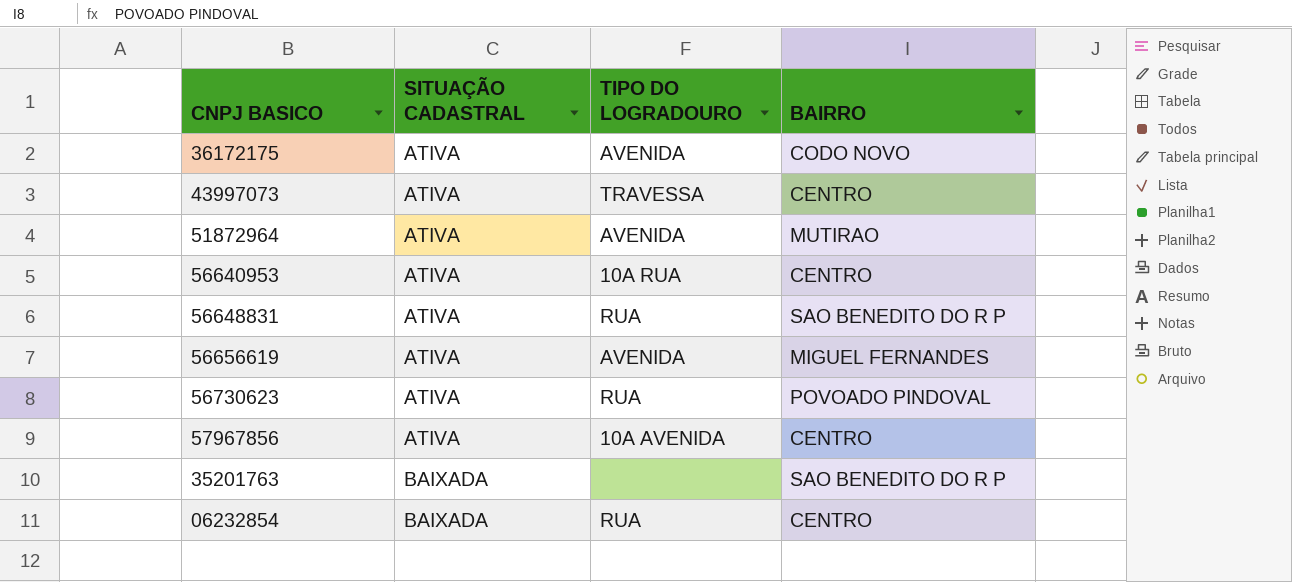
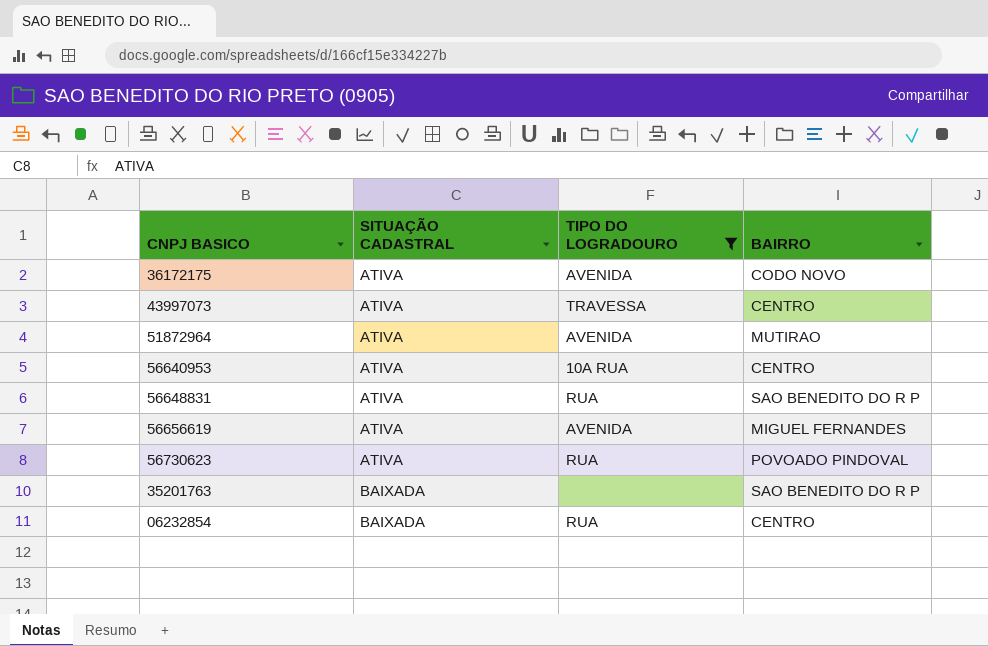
filter: none -> TIPO DO LOGRADOURO != 10A AVENIDA

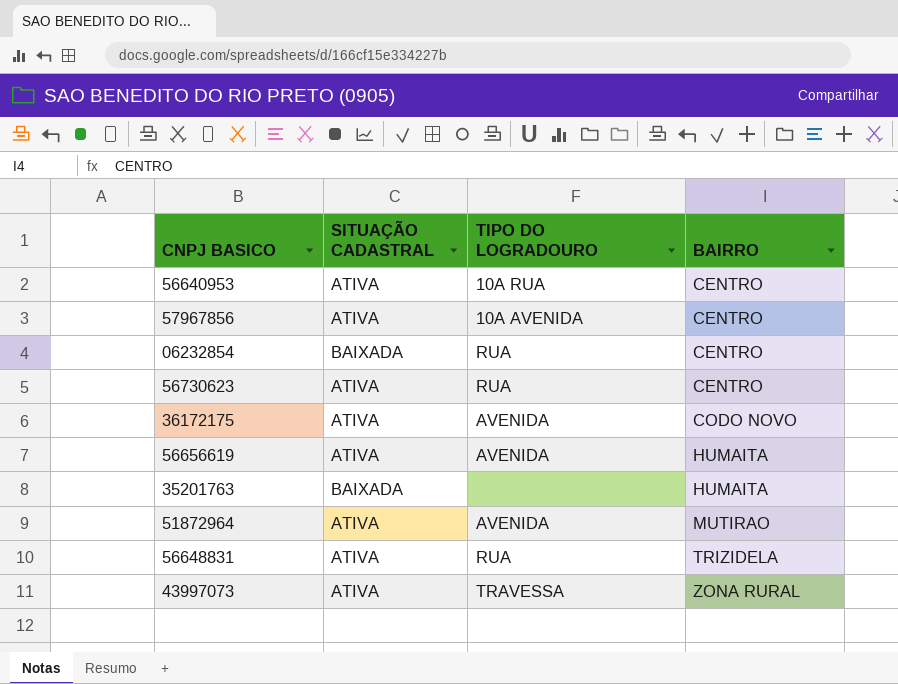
filter: TIPO DO LOGRADOURO != 10A AVENIDA -> none
row order: SITUAÇÃO CADASTRAL ascending -> BAIRRO ascending
56730623 | BAIRRO: POVOADO PINDOVAL -> CENTRO
56656619 | BAIRRO: MIGUEL FERNANDES -> HUMAITA
35201763 | BAIRRO: SAO BENEDITO DO R P -> HUMAITA
56648831 | BAIRRO: SAO BENEDITO DO R P -> TRIZIDELA
43997073 | BAIRRO: CENTRO -> ZONA RURAL

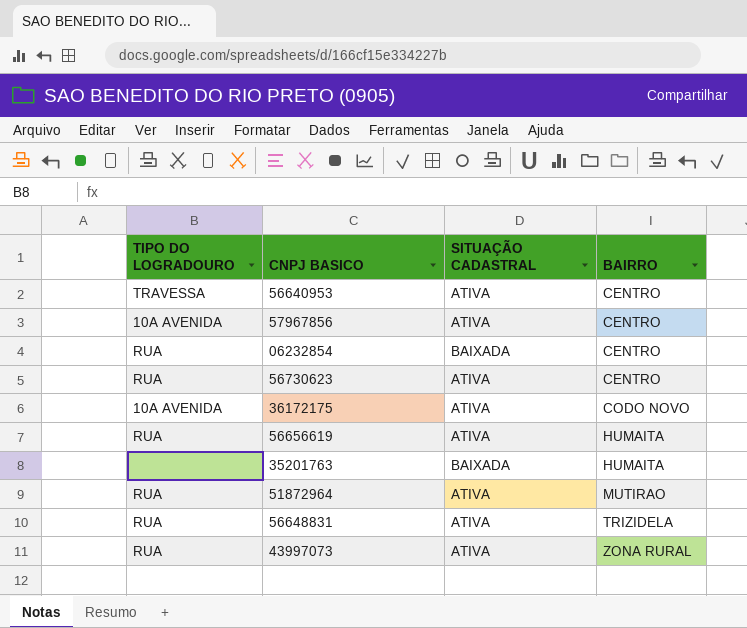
column TIPO DO LOGRADOURO | position: 3 -> 1
56640953 | TIPO DO LOGRADOURO: 10A RUA -> TRAVESSA
36172175 | TIPO DO LOGRADOURO: AVENIDA -> 10A AVENIDA
56656619 | TIPO DO LOGRADOURO: AVENIDA -> RUA
51872964 | TIPO DO LOGRADOURO: AVENIDA -> RUA
43997073 | TIPO DO LOGRADOURO: TRAVESSA -> RUA

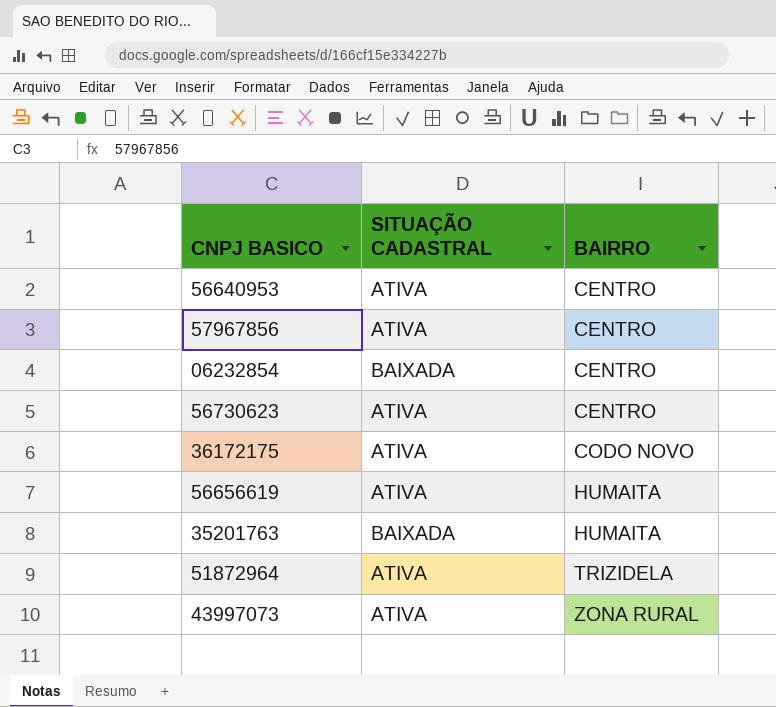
column TIPO DO LOGRADOURO | position: 1 -> none
row 56648831: RUA | ATIVA | TRIZIDELA -> none
51872964 | BAIRRO: MUTIRAO -> TRIZIDELA

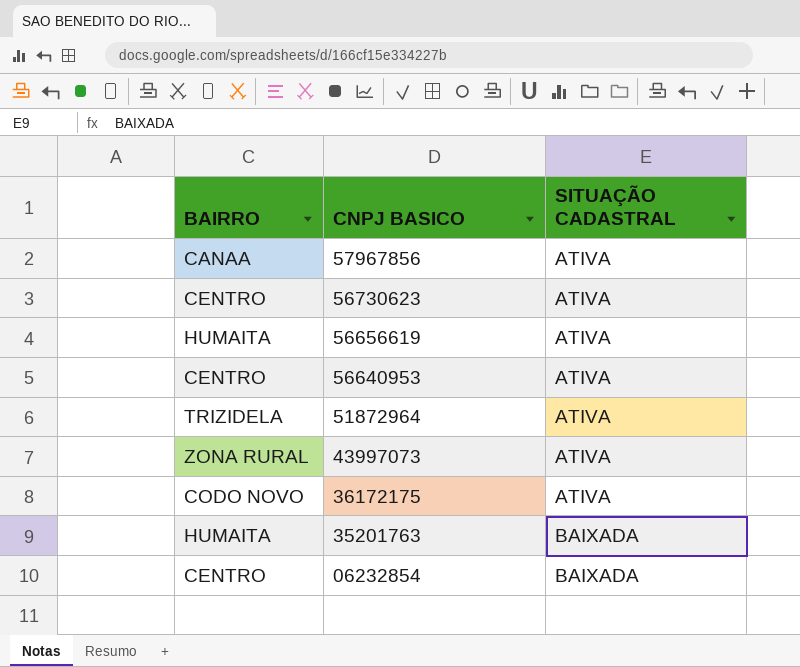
row order: BAIRRO ascending -> CNPJ BASICO descending
column BAIRRO | position: 3 -> 1
57967856 | BAIRRO: CENTRO -> CANAA

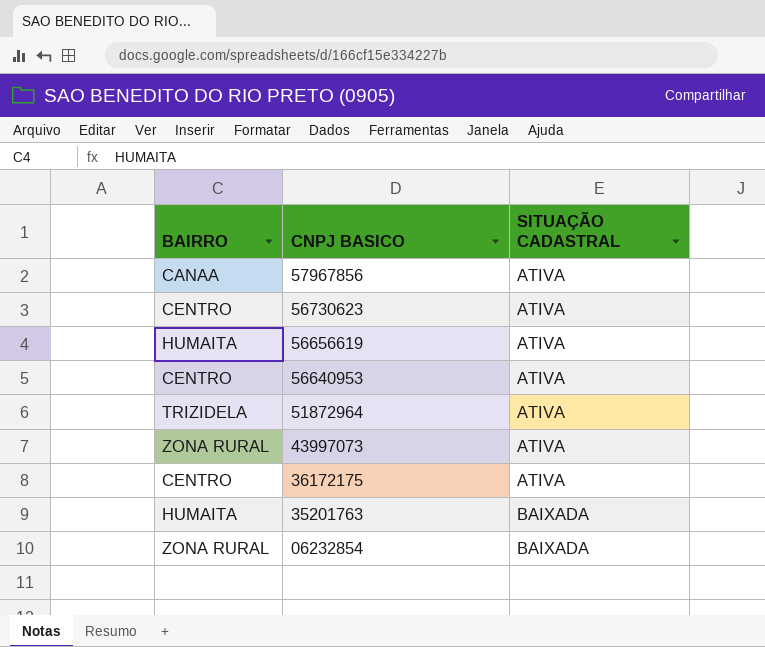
36172175 | BAIRRO: CODO NOVO -> CENTRO
06232854 | BAIRRO: CENTRO -> ZONA RURAL

